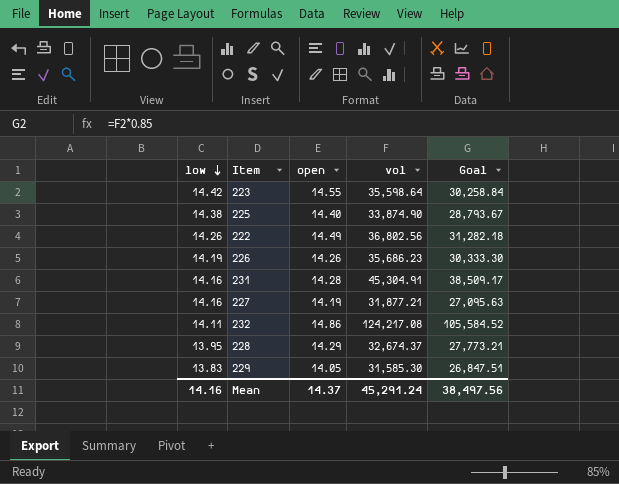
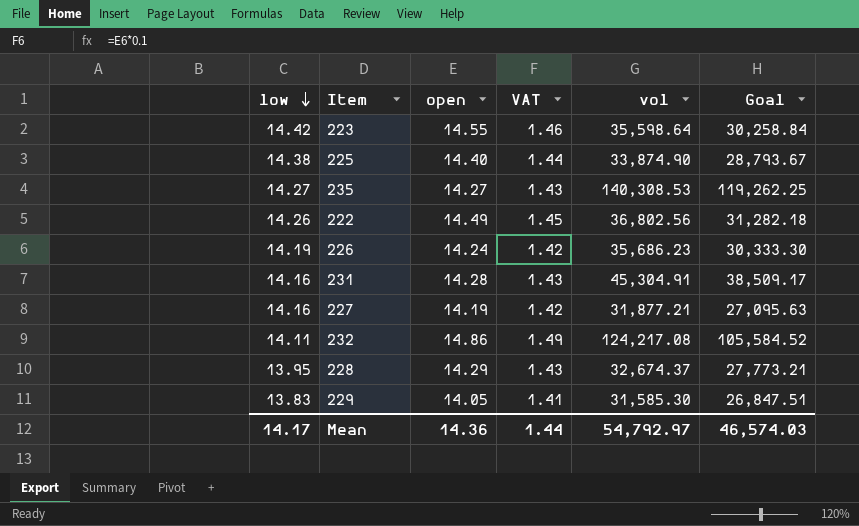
column VAT | formula: none -> [open] * 0.1
row 235: none -> 14.27 | 14.27 | 1.43 | 140,308.53 | 119,262.25
226 | open: 14.26 -> 14.24
Mean | low: 14.16 -> 14.17
Mean | open: 14.37 -> 14.36
Mean | vol: 45,291.24 -> 54,792.97
Mean | Goal: 38,497.56 -> 46,574.03

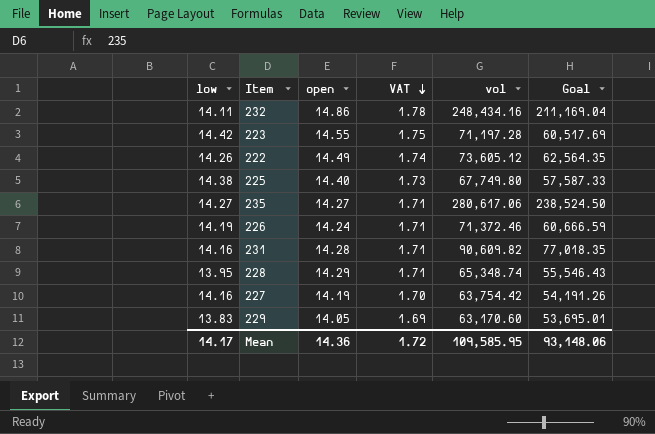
row order: low descending -> VAT descending
column VAT | formula: [open] * 0.1 -> [open] * 0.12
232 | vol: 124,217.08 -> 248,434.16
232 | Goal: 105,584.52 -> 211,169.04
223 | vol: 35,598.64 -> 71,197.28
223 | Goal: 30,258.84 -> 60,517.69
222 | vol: 36,802.56 -> 73,605.12
222 | Goal: 31,282.18 -> 62,564.35
225 | vol: 33,874.90 -> 67,749.80
225 | Goal: 28,793.67 -> 57,587.33
235 | vol: 140,308.53 -> 280,617.06
235 | Goal: 119,262.25 -> 238,524.50
226 | vol: 35,686.23 -> 71,372.46
226 | Goal: 30,333.30 -> 60,666.59
231 | vol: 45,304.91 -> 90,609.82
231 | Goal: 38,509.17 -> 77,018.35
228 | vol: 32,674.37 -> 65,348.74
228 | Goal: 27,773.21 -> 55,546.43
227 | vol: 31,877.21 -> 63,754.42
227 | Goal: 27,095.63 -> 54,191.26
229 | vol: 31,585.30 -> 63,170.60
229 | Goal: 26,847.51 -> 53,695.01
Mean | VAT: 1.44 -> 1.72
Mean | vol: 54,792.97 -> 109,585.95
Mean | Goal: 46,574.03 -> 93,148.06

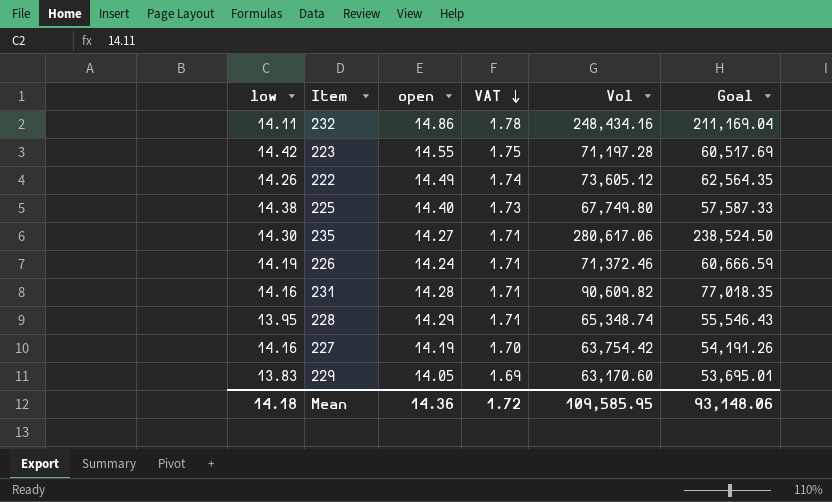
column name: vol -> Vol
235 | low: 14.27 -> 14.30
Mean | low: 14.17 -> 14.18

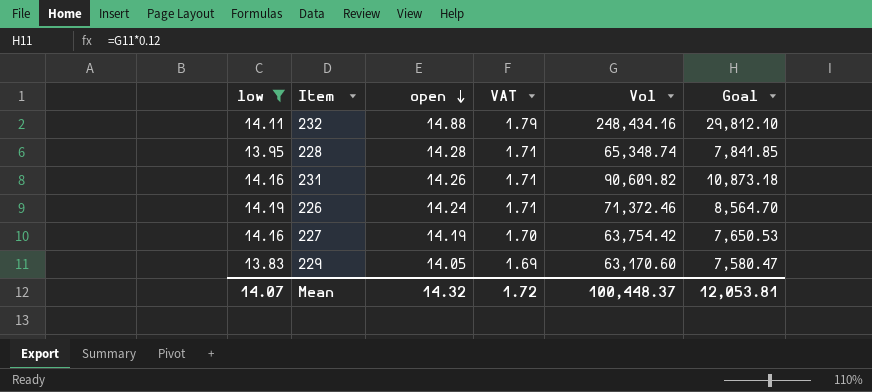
filter: none -> low <= 14.19
row order: VAT descending -> open descending
column Goal | formula: [Vol] * 0.85 -> [Vol] * 0.12
232 | open: 14.86 -> 14.88
232 | VAT: 1.78 -> 1.79
228 | open: 14.29 -> 14.28
231 | open: 14.28 -> 14.26
Mean | low: 14.18 -> 14.07
Mean | open: 14.36 -> 14.32
Mean | Vol: 109,585.95 -> 100,448.37
Mean | Goal: 93,148.06 -> 12,053.81

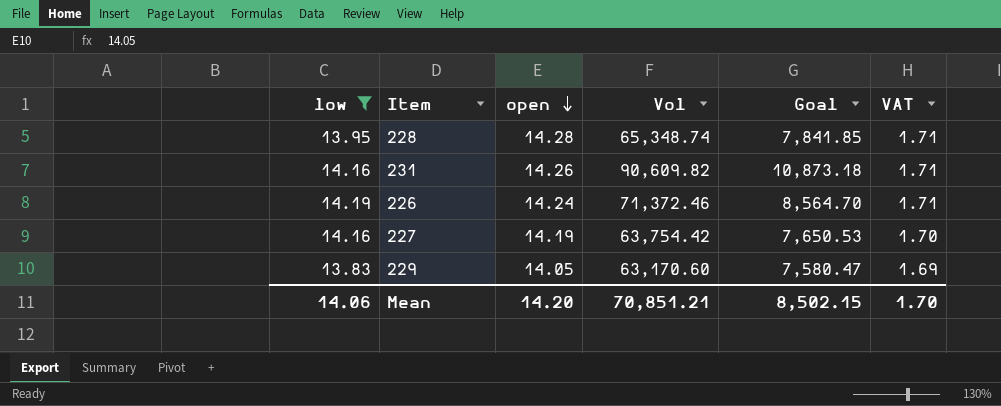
column VAT | position: 4 -> 6
row 232: 14.11 | 14.88 | 1.79 | 248,434.16 | 29,812.10 -> none
Mean | low: 14.07 -> 14.06
Mean | open: 14.32 -> 14.20
Mean | Vol: 100,448.37 -> 70,851.21
Mean | Goal: 12,053.81 -> 8,502.15
Mean | VAT: 1.72 -> 1.70

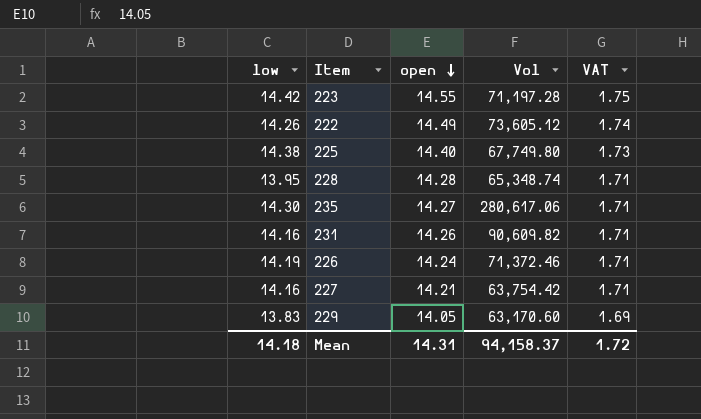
filter: low <= 14.19 -> none
column Goal | formula: [Vol] * 0.12 -> none
227 | open: 14.19 -> 14.21
227 | VAT: 1.70 -> 1.71
Mean | low: 14.06 -> 14.18
Mean | open: 14.20 -> 14.31
Mean | Vol: 70,851.21 -> 94,158.37
Mean | VAT: 1.70 -> 1.72

